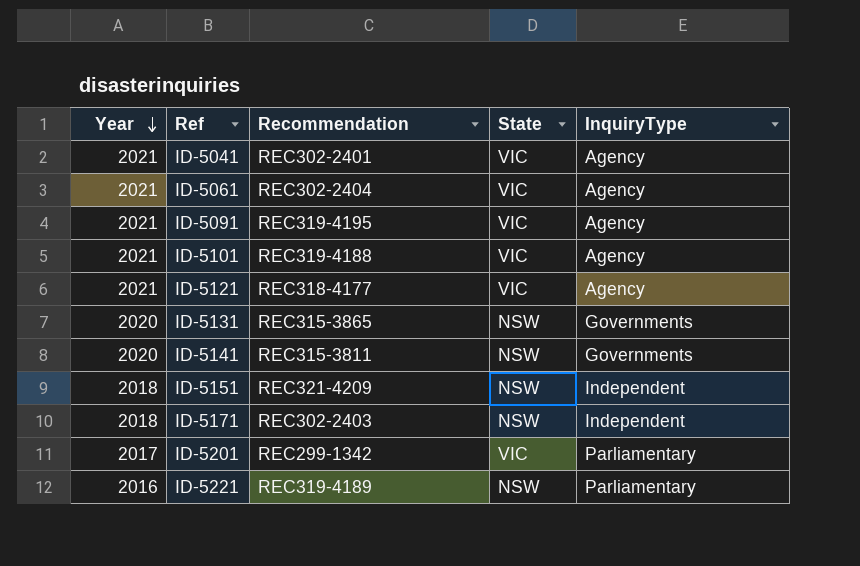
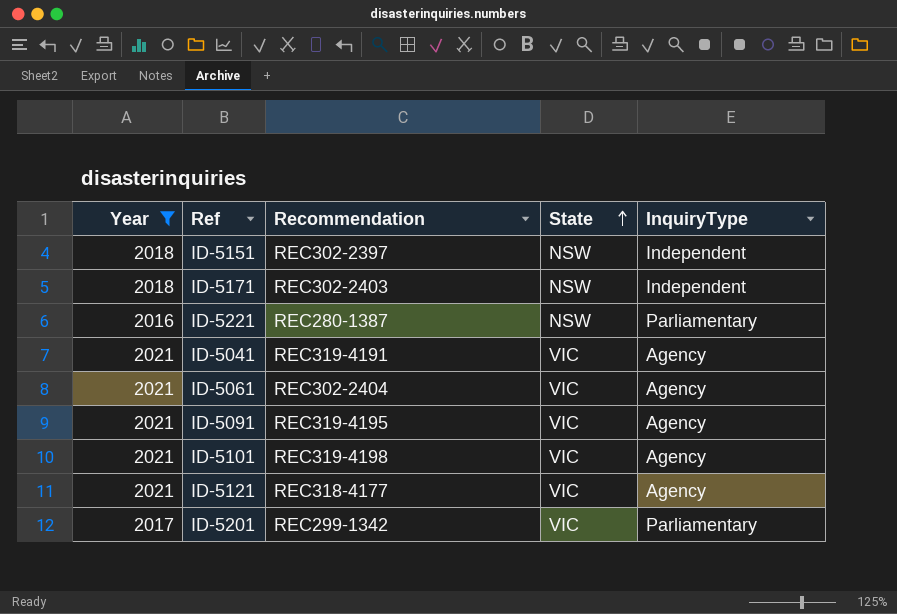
filter: none -> Year != 2020
row order: Year descending -> State ascending
ID-5151 | Recommendation: REC321-4209 -> REC302-2397
ID-5221 | Recommendation: REC319-4189 -> REC280-1387
ID-5041 | Recommendation: REC302-2401 -> REC319-4191
ID-5101 | Recommendation: REC319-4188 -> REC319-4198

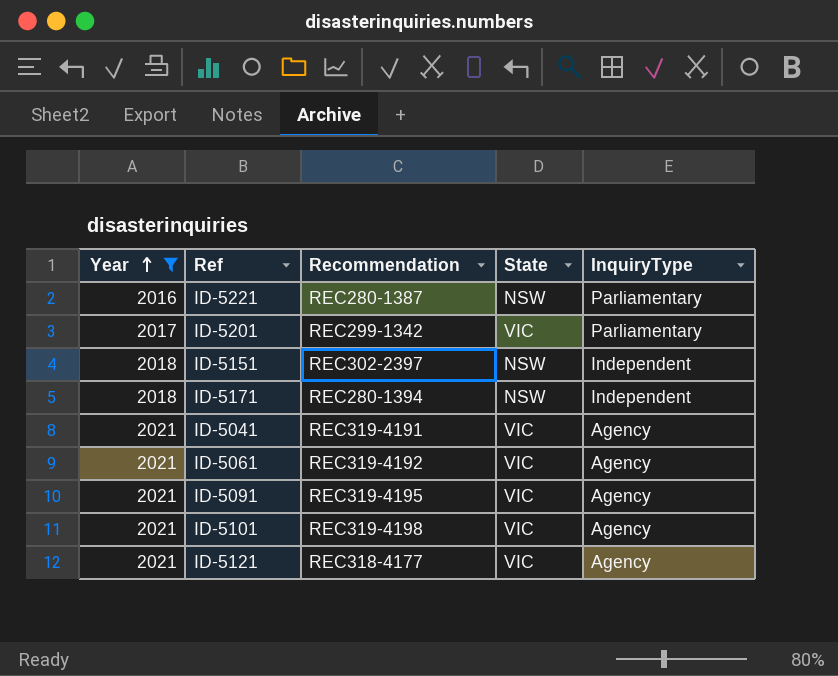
row order: State ascending -> Year ascending
ID-5171 | Recommendation: REC302-2403 -> REC280-1394
ID-5061 | Recommendation: REC302-2404 -> REC319-4192

